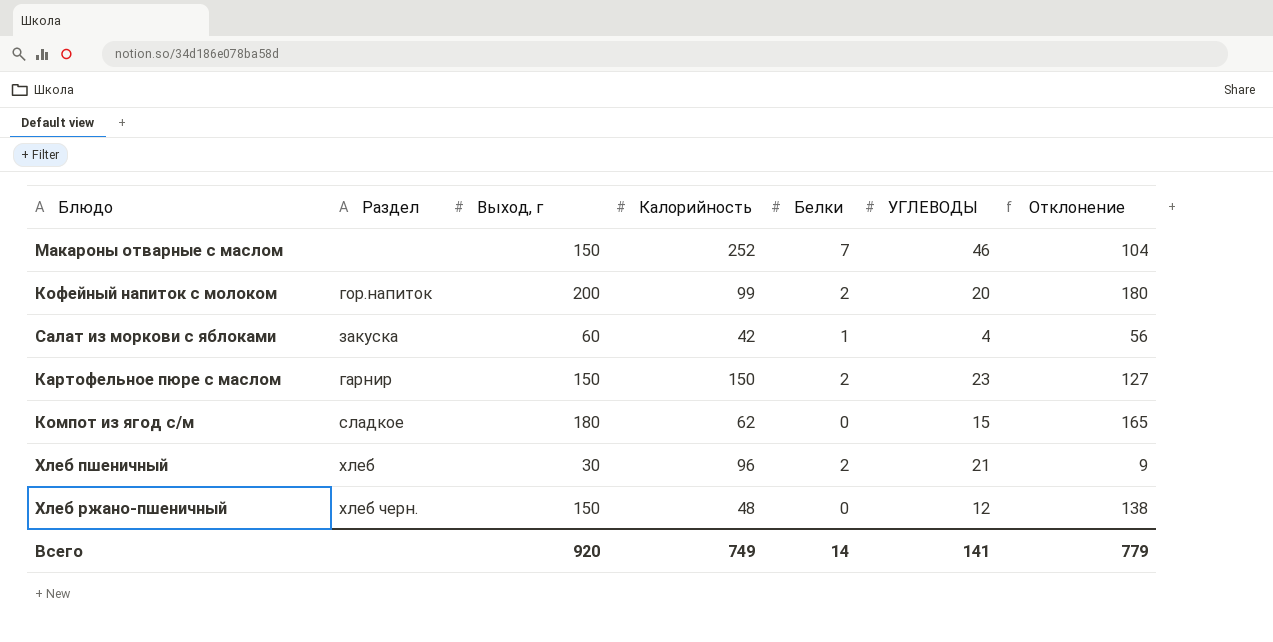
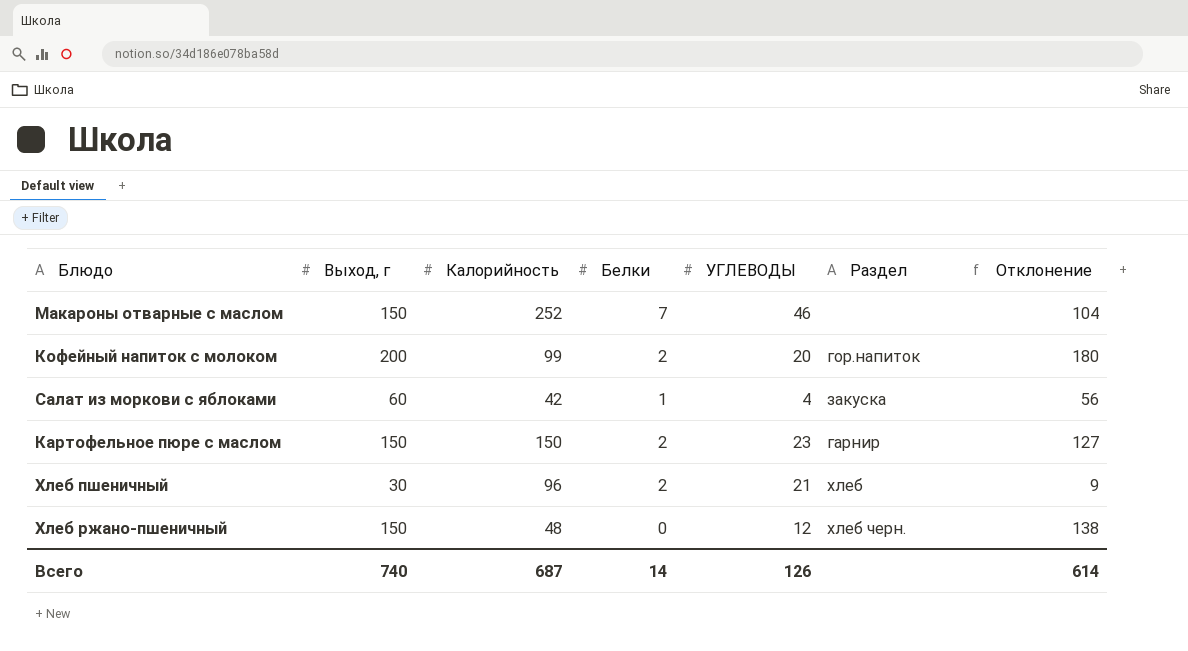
column Раздел | position: 2 -> 6
row Компот из ягод с/м: сладкое | 180 | 62 | 0 | 15 | 165 -> none
Всего | Выход, г: 920 -> 740
Всего | Калорийность: 749 -> 687
Всего | УГЛЕВОДЫ: 141 -> 126
Всего | Отклонение: 779 -> 614

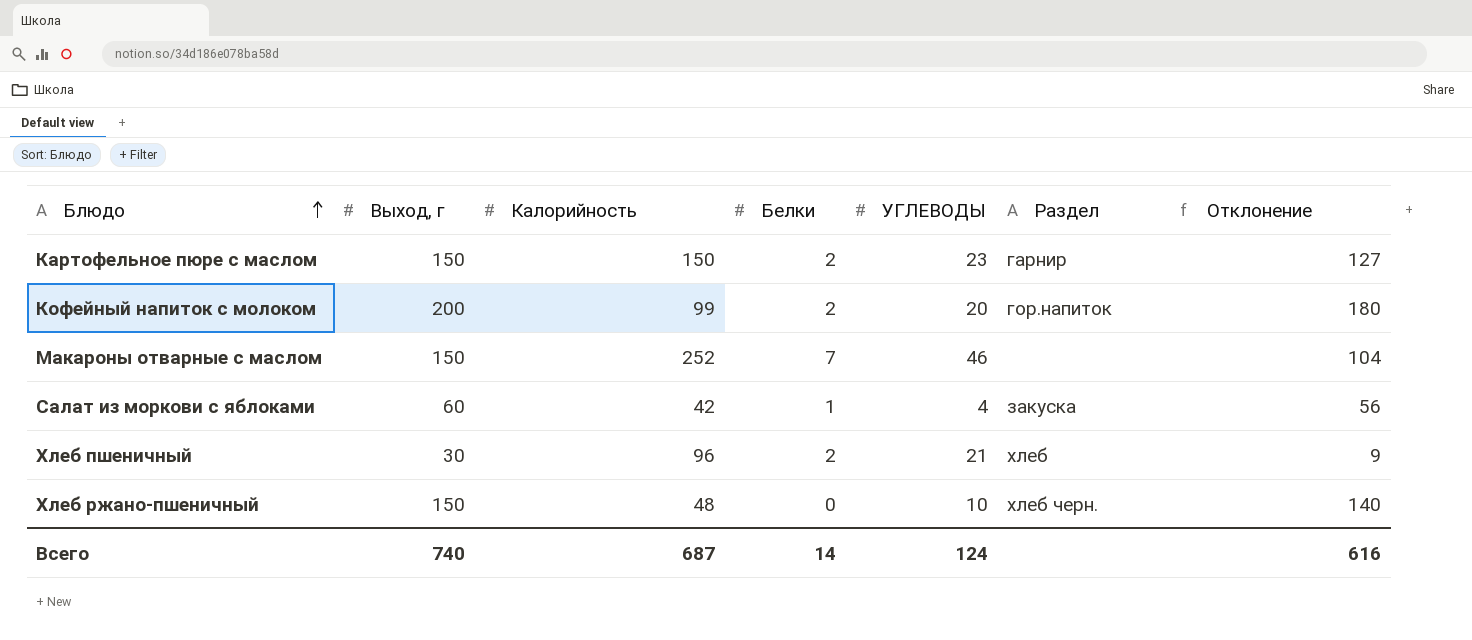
row order: none -> Блюдо ascending
Хлеб ржано-пшеничный | УГЛЕВОДЫ: 12 -> 10
Хлеб ржано-пшеничный | Отклонение: 138 -> 140
Всего | УГЛЕВОДЫ: 126 -> 124
Всего | Отклонение: 614 -> 616

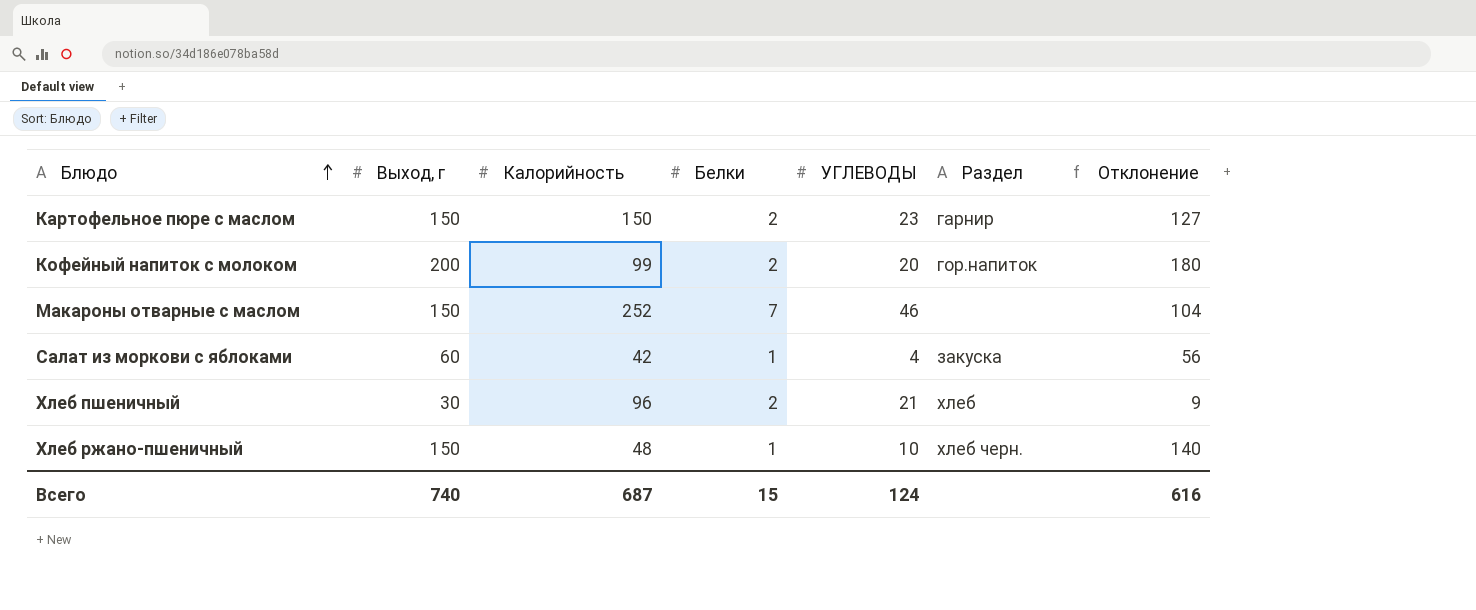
Хлеб ржано-пшеничный | Белки: 0 -> 1
Всего | Белки: 14 -> 15

